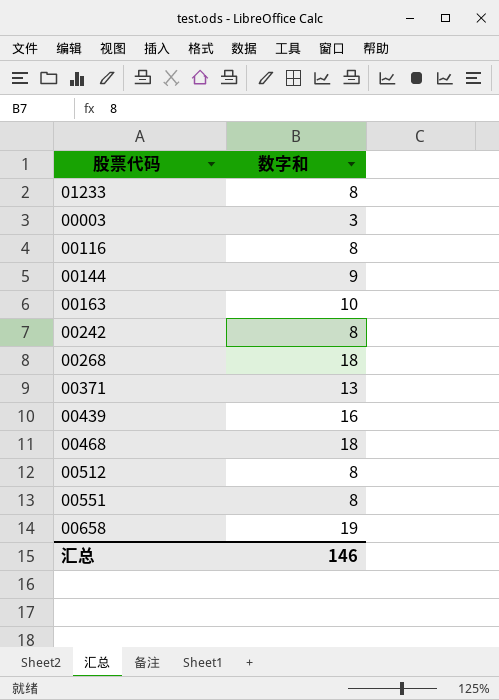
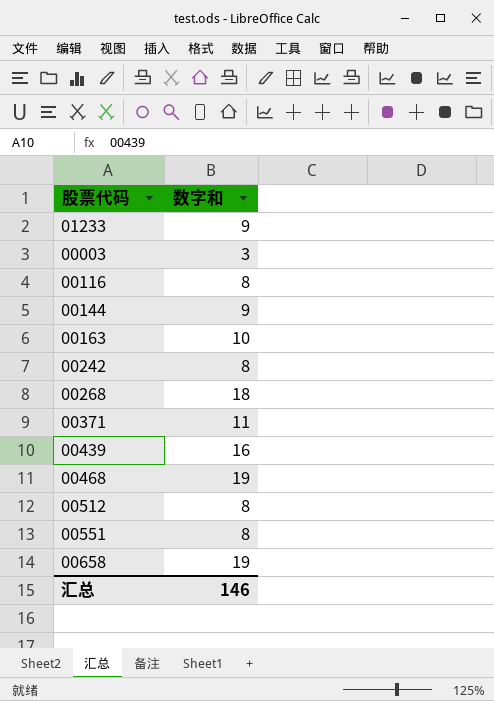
01233 | 数字和: 8 -> 9
00371 | 数字和: 13 -> 11
00468 | 数字和: 18 -> 19

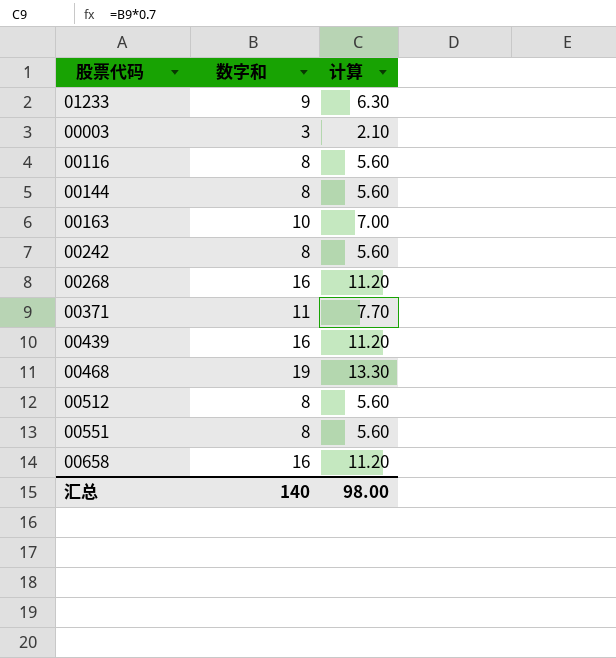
column 计算 | formula: none -> [数字和] * 0.7
00144 | 数字和: 9 -> 8
00268 | 数字和: 18 -> 16
00658 | 数字和: 19 -> 16
汇总 | 数字和: 146 -> 140

